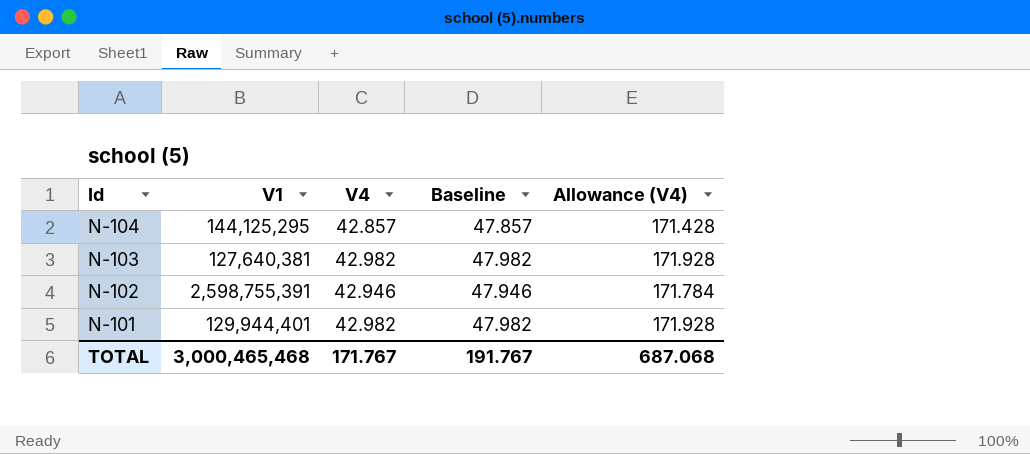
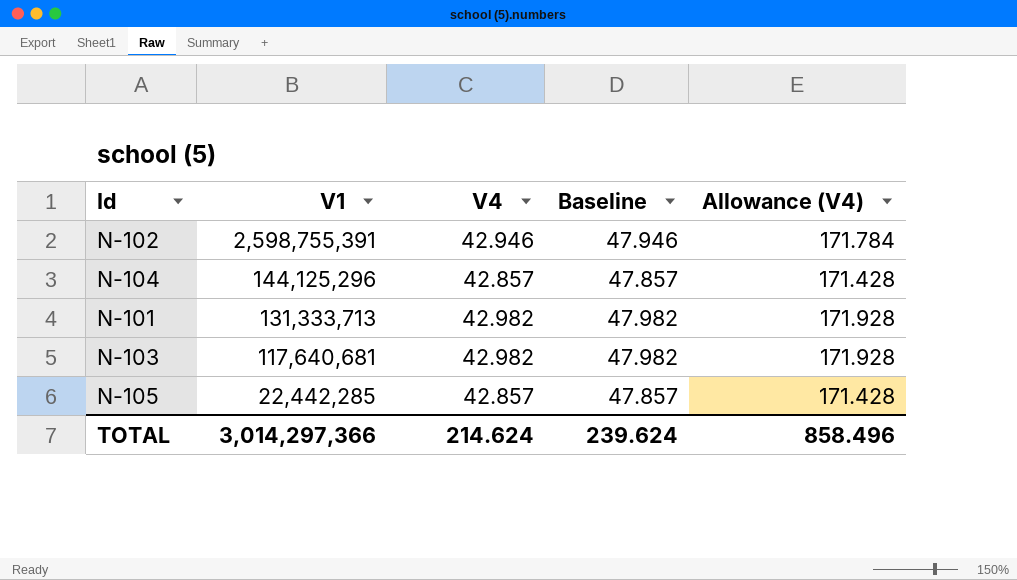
row order: Id descending -> V1 descending
N-104 | V1: 144,125,295 -> 144,125,296
N-101 | V1: 129,944,401 -> 131,333,713
N-103 | V1: 127,640,381 -> 117,640,681
row N-105: none -> 22,442,285 | 42.857 | 47.857 | 171.428
TOTAL | V1: 3,000,465,468 -> 3,014,297,366
TOTAL | V4: 171.767 -> 214.624
TOTAL | Baseline: 191.767 -> 239.624
TOTAL | Allowance (V4): 687.068 -> 858.496

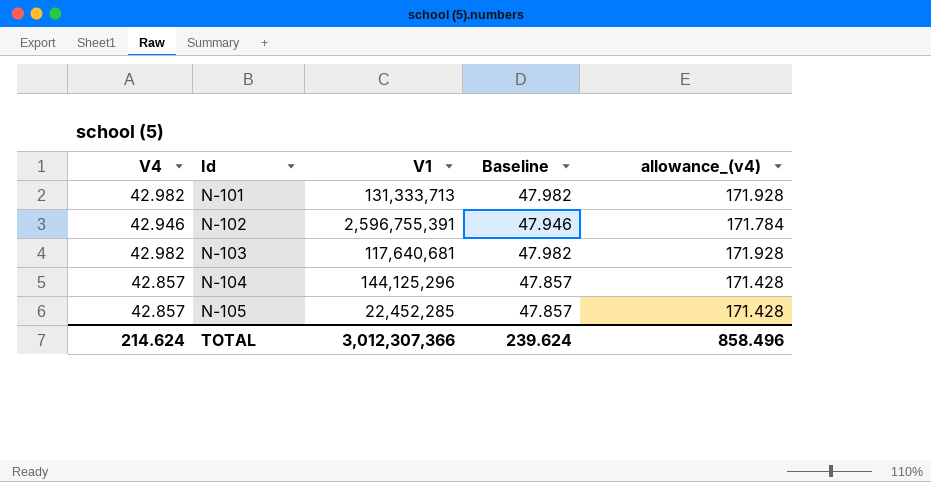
row order: V1 descending -> Id ascending
column V4 | position: 3 -> 1
column name: Allowance (V4) -> allowance_(v4)
N-102 | V1: 2,598,755,391 -> 2,596,755,391
N-105 | V1: 22,442,285 -> 22,452,285
TOTAL | V1: 3,014,297,366 -> 3,012,307,366

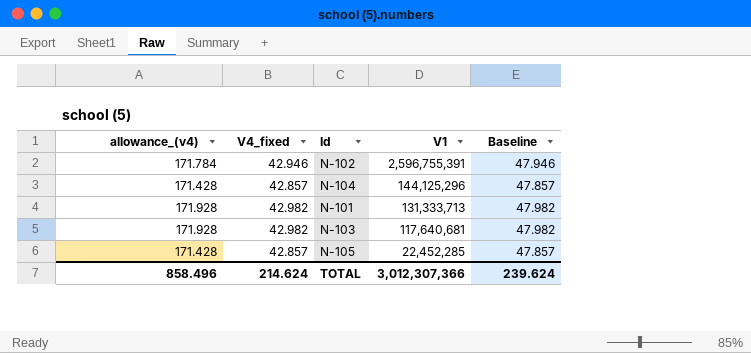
row order: Id ascending -> V1 descending
column allowance_(v4) | position: 5 -> 1
column name: V4 -> V4_fixed

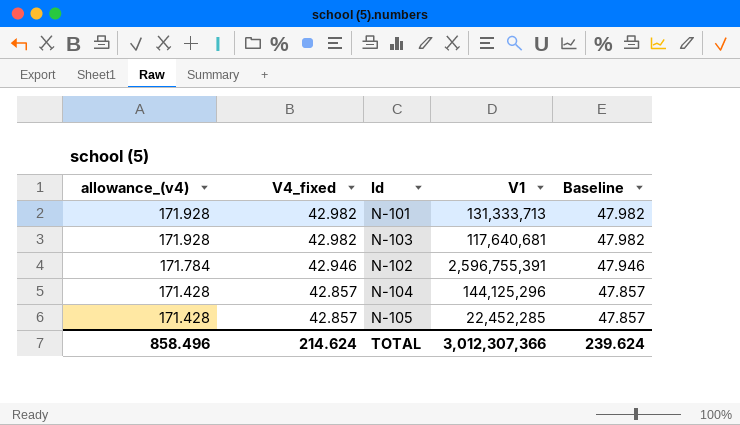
row order: V1 descending -> allowance_(v4) descending

